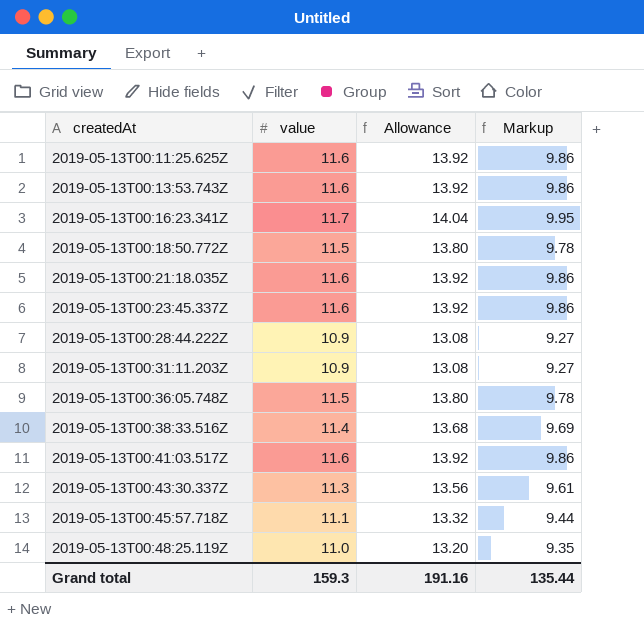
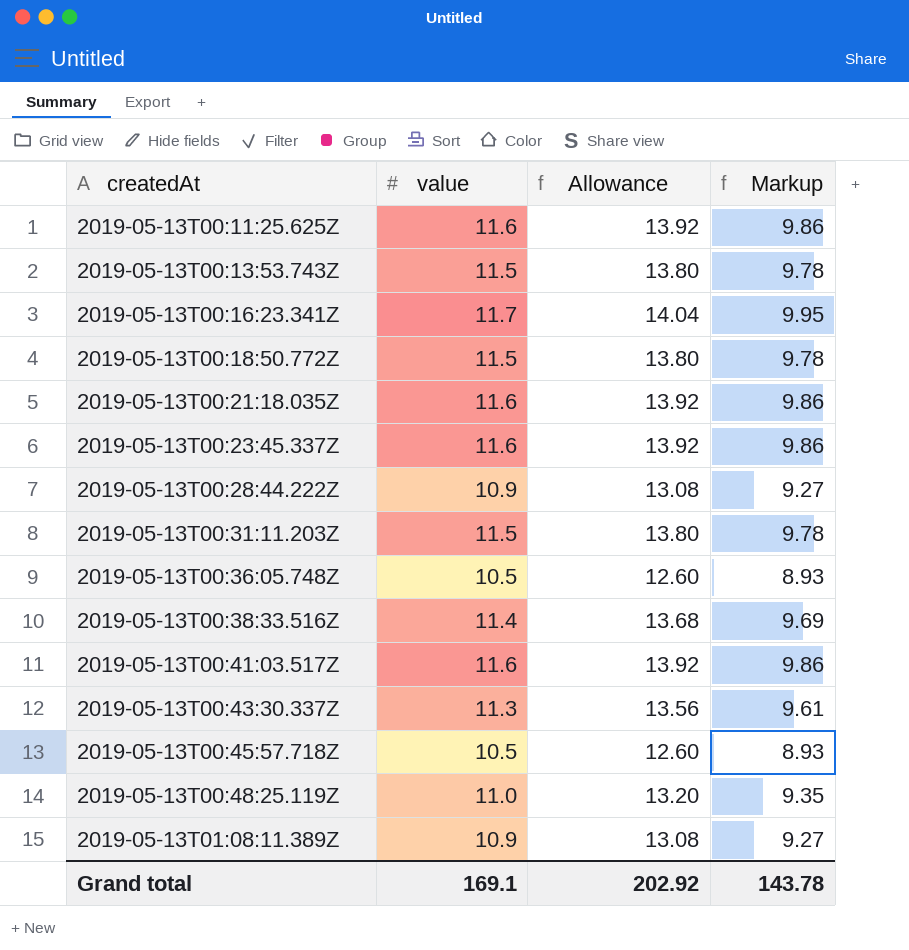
2019-05-13T00:13:53.743Z | value: 11.6 -> 11.5
2019-05-13T00:13:53.743Z | Allowance: 13.92 -> 13.80
2019-05-13T00:13:53.743Z | Markup: 9.86 -> 9.78
2019-05-13T00:31:11.203Z | value: 10.9 -> 11.5
2019-05-13T00:31:11.203Z | Allowance: 13.08 -> 13.80
2019-05-13T00:31:11.203Z | Markup: 9.27 -> 9.78
2019-05-13T00:36:05.748Z | value: 11.5 -> 10.5
2019-05-13T00:36:05.748Z | Allowance: 13.80 -> 12.60
2019-05-13T00:36:05.748Z | Markup: 9.78 -> 8.93
2019-05-13T00:45:57.718Z | value: 11.1 -> 10.5
2019-05-13T00:45:57.718Z | Allowance: 13.32 -> 12.60
2019-05-13T00:45:57.718Z | Markup: 9.44 -> 8.93
row 2019-05-13T01:08:11.389Z: none -> 10.9 | 13.08 | 9.27
Grand total | value: 159.3 -> 169.1
Grand total | Allowance: 191.16 -> 202.92
Grand total | Markup: 135.44 -> 143.78

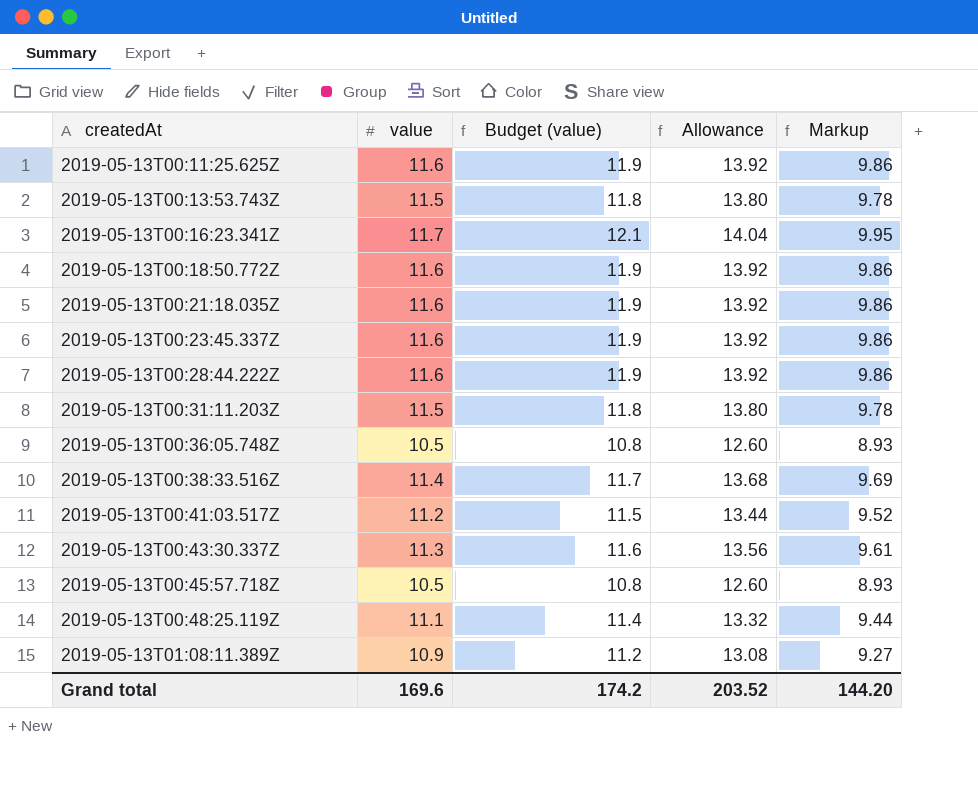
column Budget (value) | formula: none -> [value] * 1.03
2019-05-13T00:18:50.772Z | value: 11.5 -> 11.6
2019-05-13T00:18:50.772Z | Allowance: 13.80 -> 13.92
2019-05-13T00:18:50.772Z | Markup: 9.78 -> 9.86
2019-05-13T00:28:44.222Z | value: 10.9 -> 11.6
2019-05-13T00:28:44.222Z | Allowance: 13.08 -> 13.92
2019-05-13T00:28:44.222Z | Markup: 9.27 -> 9.86
2019-05-13T00:41:03.517Z | value: 11.6 -> 11.2
2019-05-13T00:41:03.517Z | Allowance: 13.92 -> 13.44
2019-05-13T00:41:03.517Z | Markup: 9.86 -> 9.52
2019-05-13T00:48:25.119Z | value: 11.0 -> 11.1
2019-05-13T00:48:25.119Z | Allowance: 13.20 -> 13.32
2019-05-13T00:48:25.119Z | Markup: 9.35 -> 9.44
Grand total | value: 169.1 -> 169.6
Grand total | Allowance: 202.92 -> 203.52
Grand total | Markup: 143.78 -> 144.20

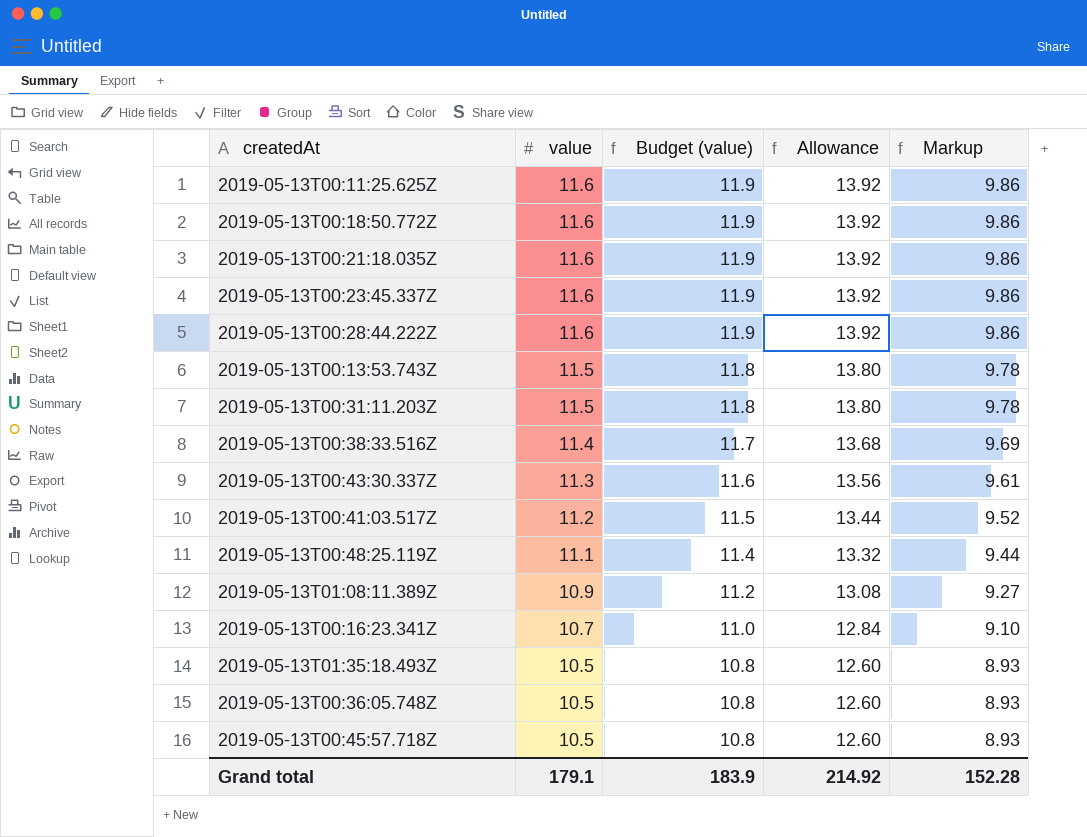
row order: createdAt ascending -> value descending
2019-05-13T00:16:23.341Z | value: 11.7 -> 10.7
2019-05-13T00:16:23.341Z | Budget (value): 12.1 -> 11.0
2019-05-13T00:16:23.341Z | Allowance: 14.04 -> 12.84
2019-05-13T00:16:23.341Z | Markup: 9.95 -> 9.10
row 2019-05-13T01:35:18.493Z: none -> 10.5 | 10.8 | 12.60 | 8.93
Grand total | value: 169.6 -> 179.1
Grand total | Budget (value): 174.2 -> 183.9
Grand total | Allowance: 203.52 -> 214.92
Grand total | Markup: 144.20 -> 152.28

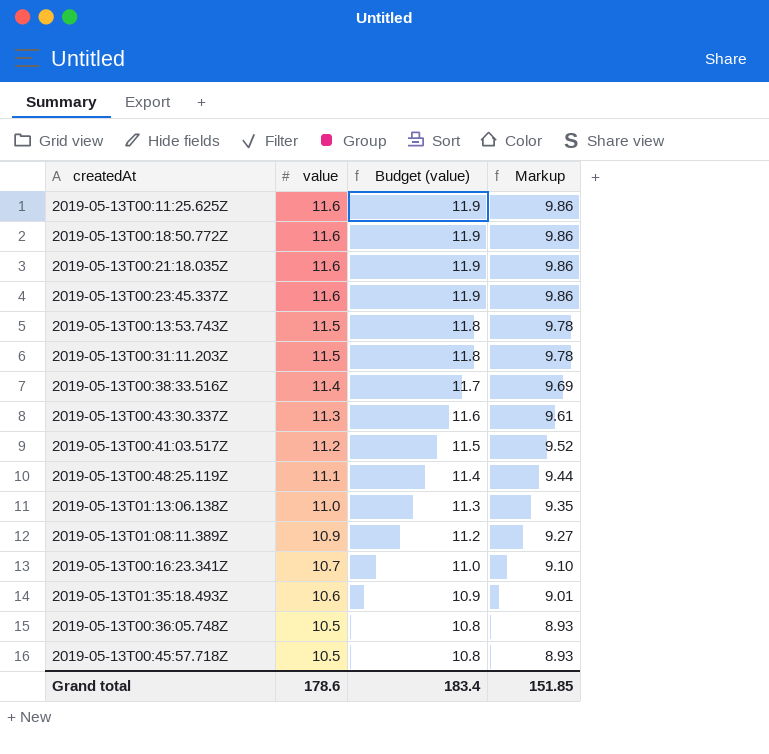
column Allowance | formula: [value] * 1.2 -> none
row 2019-05-13T00:28:44.222Z: 11.6 | 11.9 | 13.92 | 9.86 -> none
row 2019-05-13T01:13:06.138Z: none -> 11.0 | 11.3 | 9.35
2019-05-13T01:35:18.493Z | value: 10.5 -> 10.6
2019-05-13T01:35:18.493Z | Budget (value): 10.8 -> 10.9
2019-05-13T01:35:18.493Z | Markup: 8.93 -> 9.01
Grand total | value: 179.1 -> 178.6
Grand total | Budget (value): 183.9 -> 183.4
Grand total | Markup: 152.28 -> 151.85

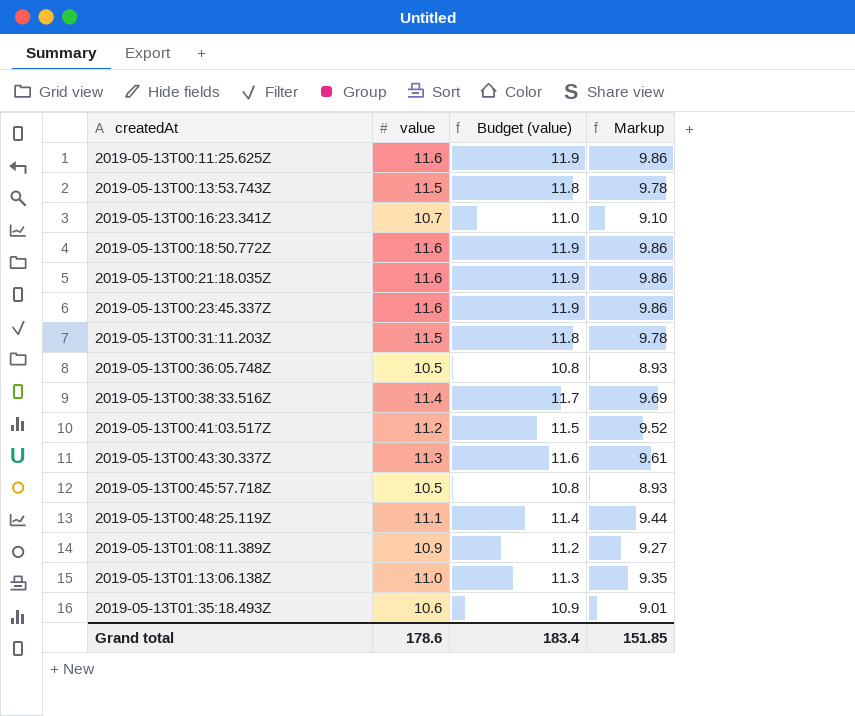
row order: value descending -> createdAt ascending

